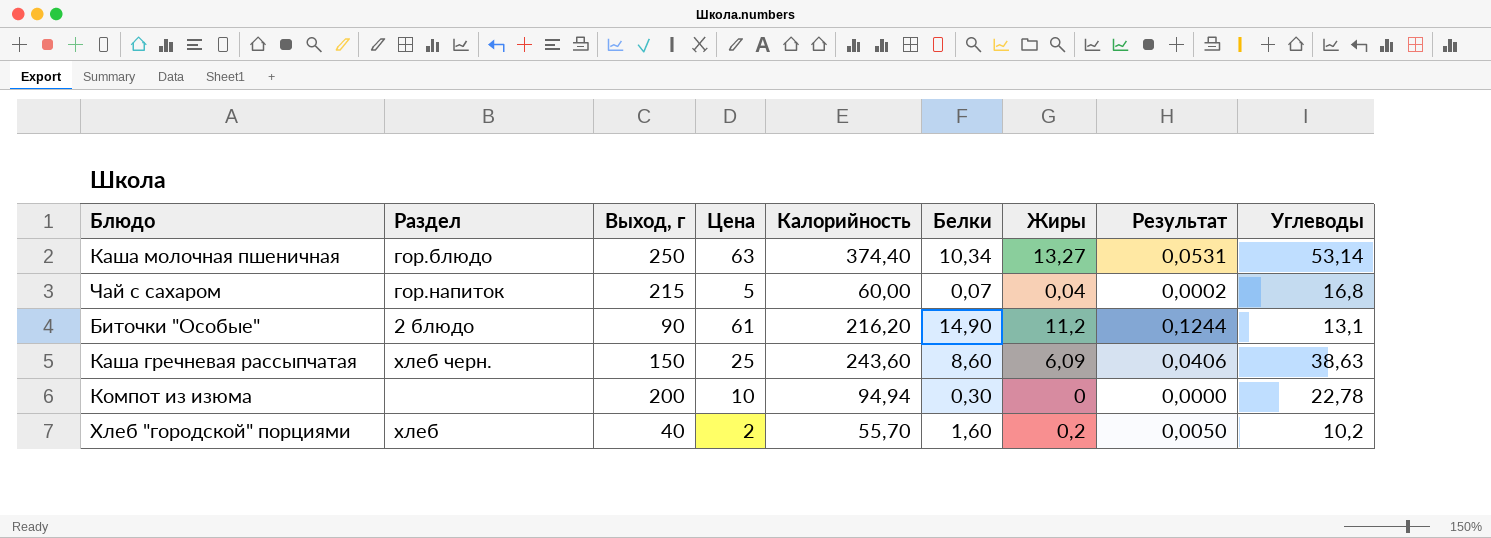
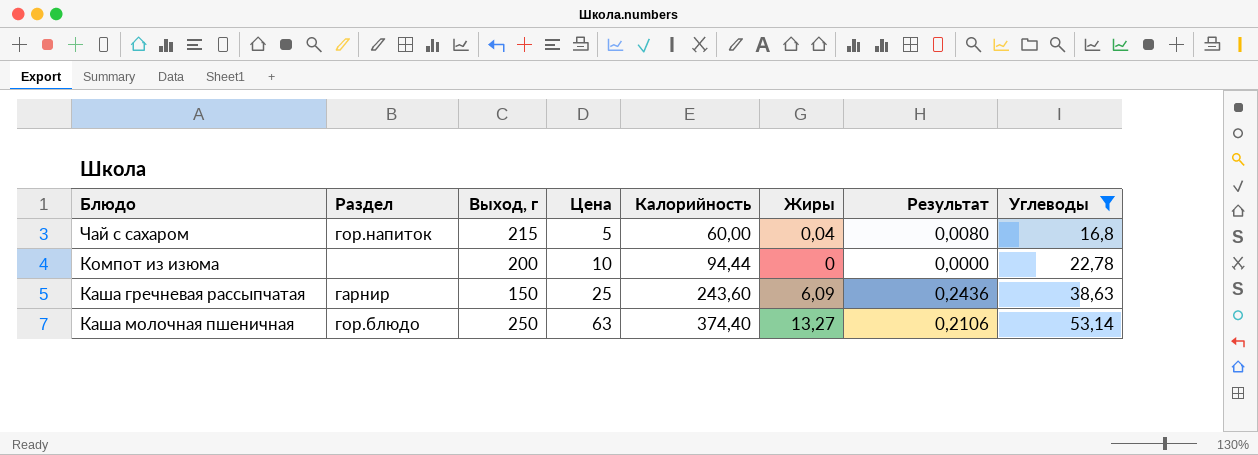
filter: none -> Углеводы >= 16,8
row order: none -> Цена ascending
column Белки | position: 6 -> none
column Результат | formula: [Жиры] / [Выход, г] -> [Жиры] / [Цена]
Компот из изюма | Калорийность: 94,94 -> 94,44
Каша гречневая рассыпчатая | Раздел: хлеб черн. -> гарнир

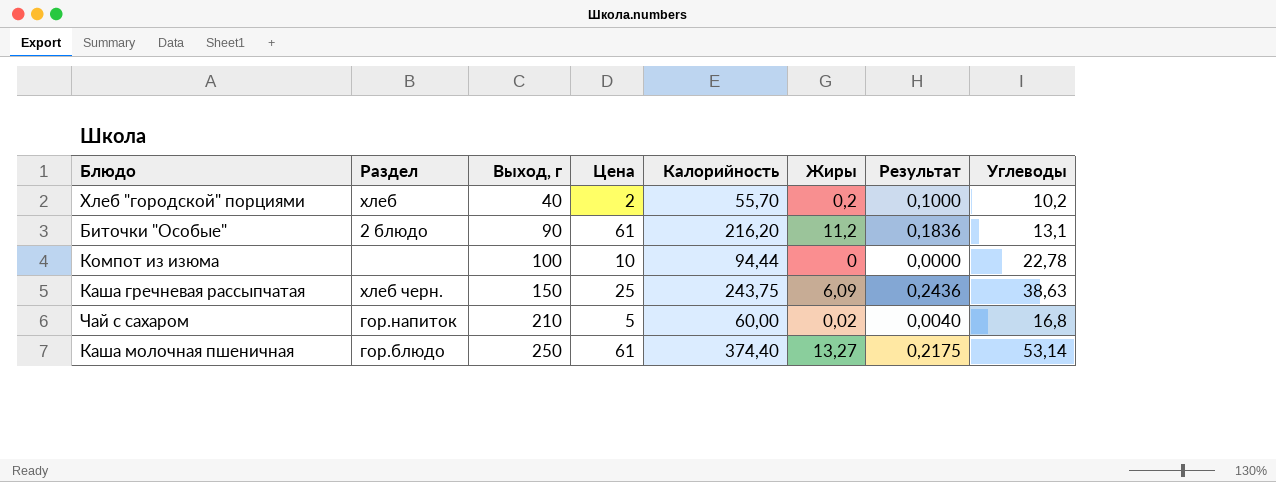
filter: Углеводы >= 16,8 -> none
row order: Цена ascending -> Выход, г ascending
Компот из изюма | Выход, г: 200 -> 100
Каша гречневая рассыпчатая | Раздел: гарнир -> хлеб черн.
Каша гречневая рассыпчатая | Калорийность: 243,60 -> 243,75
Чай с сахаром | Выход, г: 215 -> 210
Чай с сахаром | Жиры: 0,04 -> 0,02
Чай с сахаром | Результат: 0,0080 -> 0,0040
Каша молочная пшеничная | Цена: 63 -> 61
Каша молочная пшеничная | Результат: 0,2106 -> 0,2175

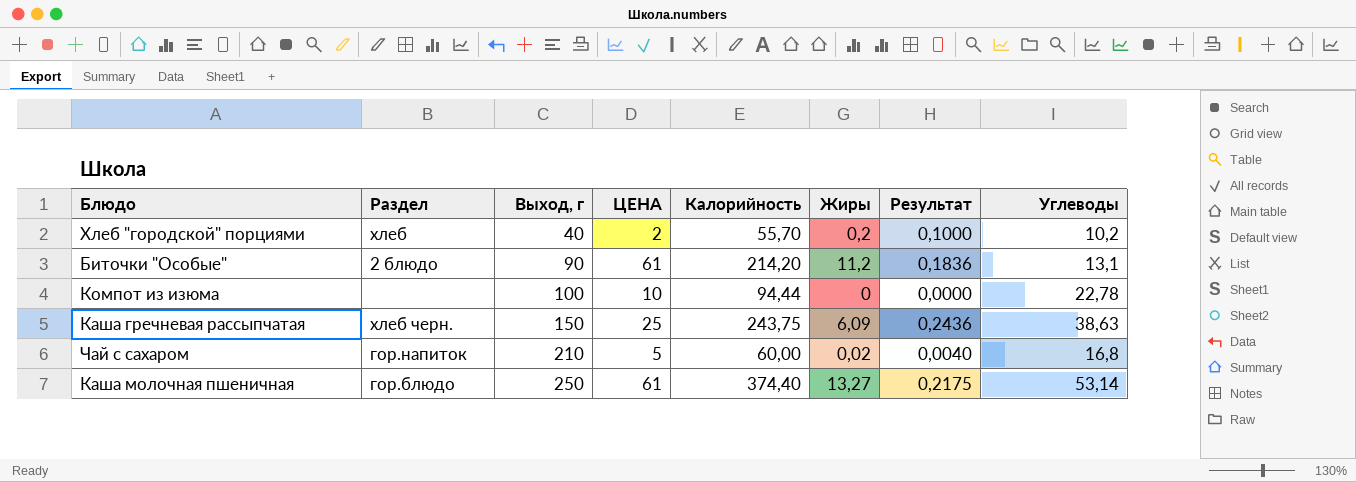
column name: Цена -> ЦЕНА
Биточки "Особые" | Калорийность: 216,20 -> 214,20

